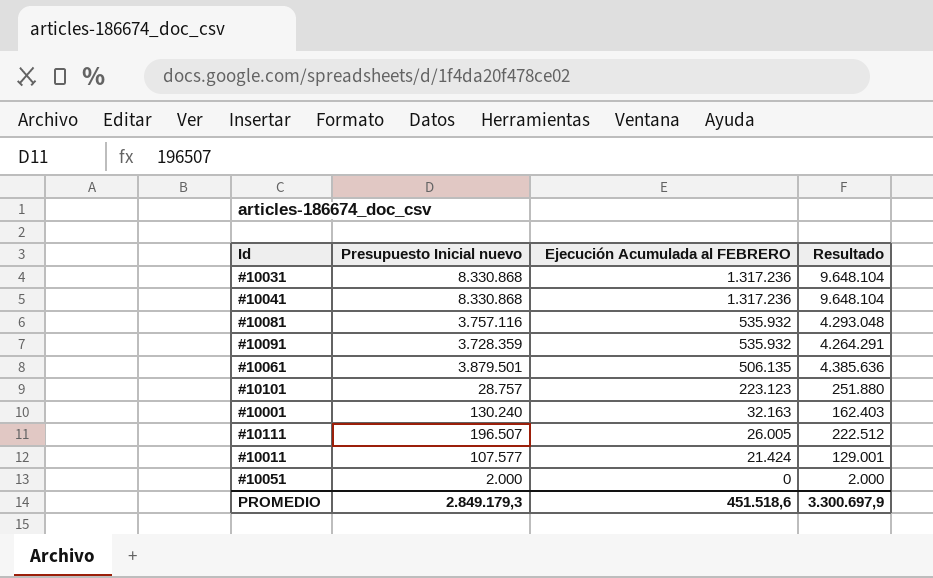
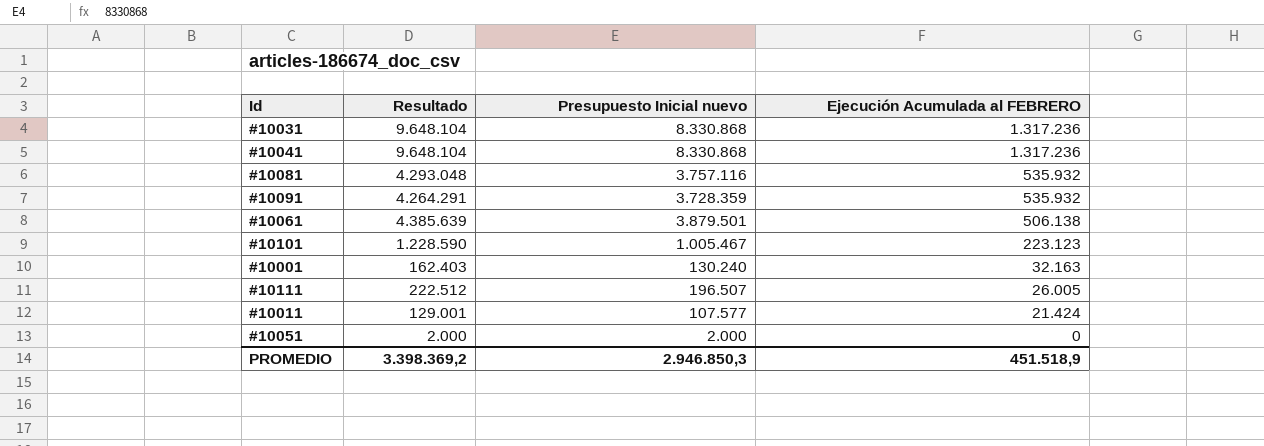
column Resultado | position: 4 -> 2
#10061 | Resultado: 4.385.636 -> 4.385.639
#10061 | Ejecución Acumulada al FEBRERO: 506.135 -> 506.138
#10101 | Resultado: 251.880 -> 1.228.590
#10101 | Presupuesto Inicial nuevo: 28.757 -> 1.005.467
PROMEDIO | Resultado: 3.300.697,9 -> 3.398.369,2
PROMEDIO | Presupuesto Inicial nuevo: 2.849.179,3 -> 2.946.850,3
PROMEDIO | Ejecución Acumulada al FEBRERO: 451.518,6 -> 451.518,9

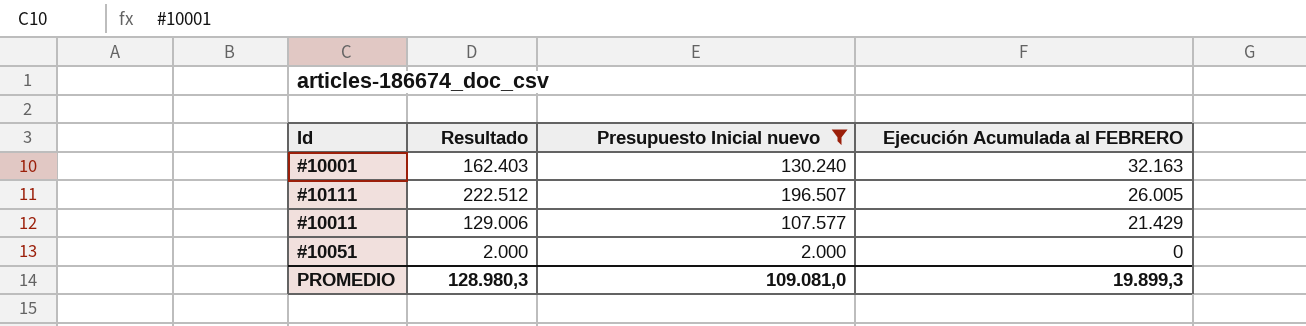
filter: none -> Presupuesto Inicial nuevo <= 196.507
#10011 | Resultado: 129.001 -> 129.006
#10011 | Ejecución Acumulada al FEBRERO: 21.424 -> 21.429
PROMEDIO | Resultado: 3.398.369,2 -> 128.980,3
PROMEDIO | Presupuesto Inicial nuevo: 2.946.850,3 -> 109.081,0
PROMEDIO | Ejecución Acumulada al FEBRERO: 451.518,9 -> 19.899,3

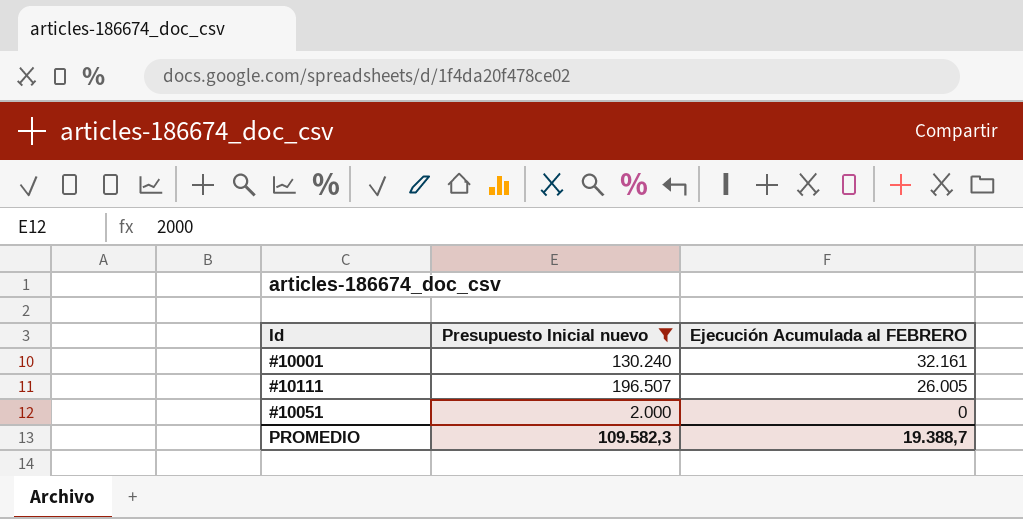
column Resultado | formula: [Presupuesto Inicial nuevo] + [Ejecución Acumulada al FEBRERO] -> none
row #10011: 129.006 | 107.577 | 21.429 -> none
#10001 | Ejecución Acumulada al FEBRERO: 32.163 -> 32.161
PROMEDIO | Presupuesto Inicial nuevo: 109.081,0 -> 109.582,3
PROMEDIO | Ejecución Acumulada al FEBRERO: 19.899,3 -> 19.388,7

